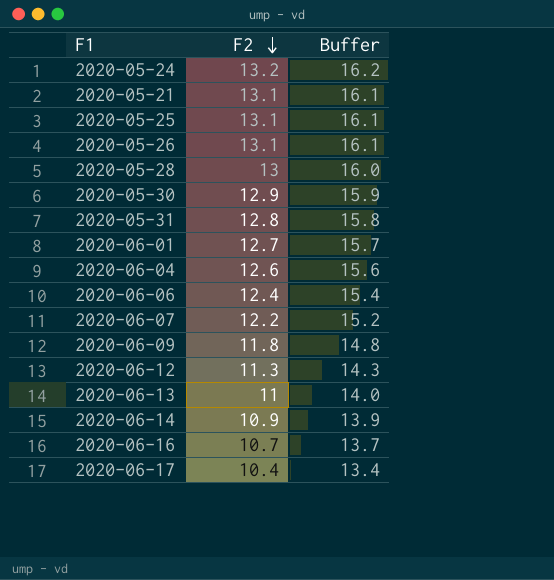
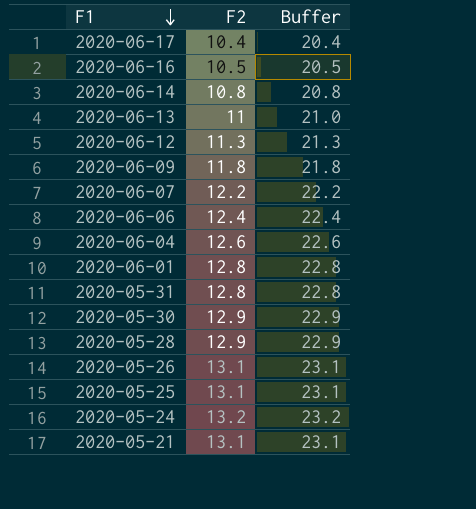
row order: F2 descending -> F1 descending
column Buffer | formula: [F2] + 3 -> [F2] + 10
2020-06-16 | F2: 10.7 -> 10.5
2020-06-14 | F2: 10.9 -> 10.8
2020-06-01 | F2: 12.7 -> 12.8
2020-05-28 | F2: 13 -> 12.9

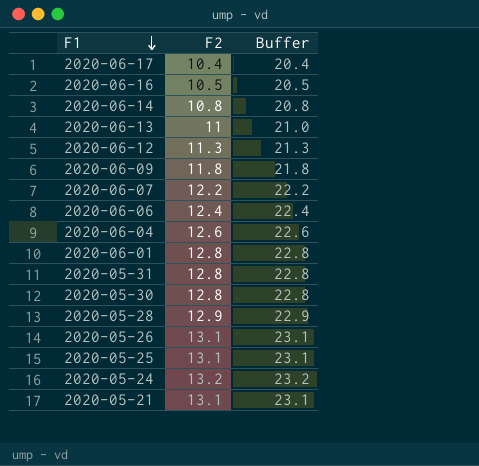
2020-05-30 | F2: 12.9 -> 12.8
2020-05-30 | Buffer: 22.9 -> 22.8

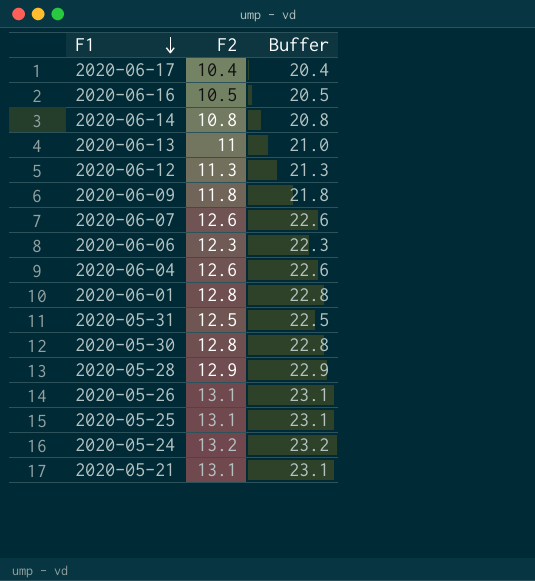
2020-06-07 | F2: 12.2 -> 12.6
2020-06-07 | Buffer: 22.2 -> 22.6
2020-06-06 | F2: 12.4 -> 12.3
2020-06-06 | Buffer: 22.4 -> 22.3
2020-05-31 | F2: 12.8 -> 12.5
2020-05-31 | Buffer: 22.8 -> 22.5

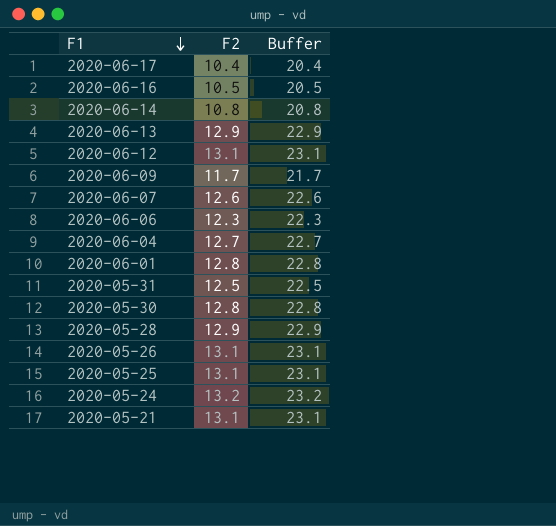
2020-06-13 | F2: 11 -> 12.9
2020-06-13 | Buffer: 21.0 -> 22.9
2020-06-12 | F2: 11.3 -> 13.1
2020-06-12 | Buffer: 21.3 -> 23.1
2020-06-09 | F2: 11.8 -> 11.7
2020-06-09 | Buffer: 21.8 -> 21.7
2020-06-04 | F2: 12.6 -> 12.7
2020-06-04 | Buffer: 22.6 -> 22.7

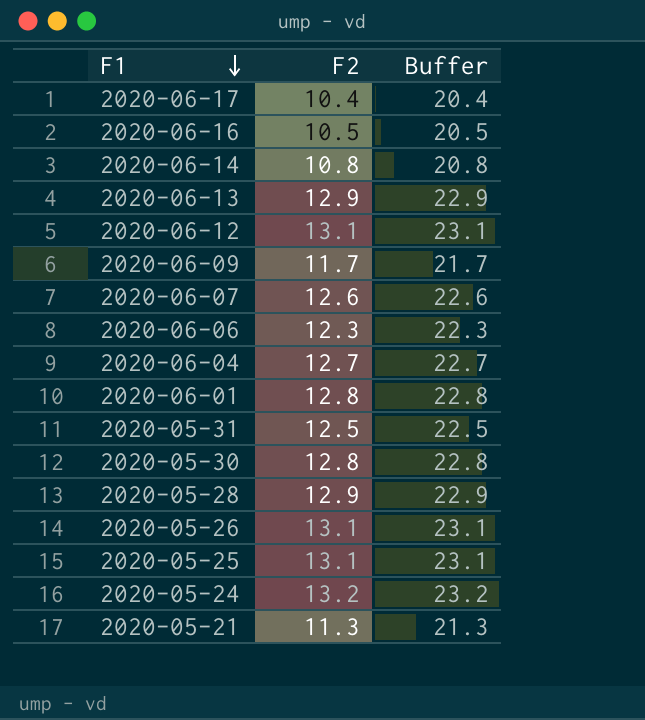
2020-05-21 | F2: 13.1 -> 11.3
2020-05-21 | Buffer: 23.1 -> 21.3

